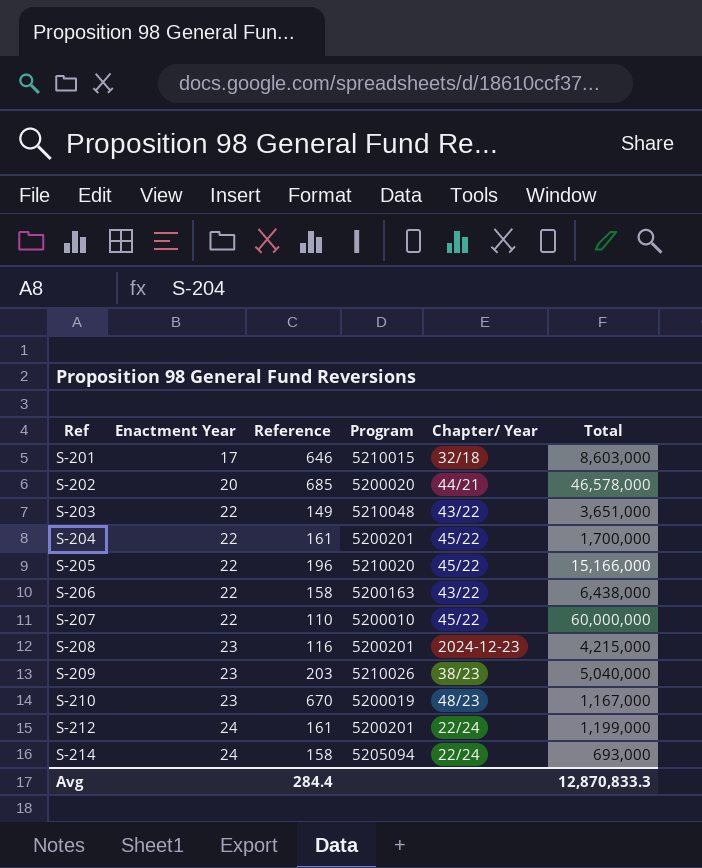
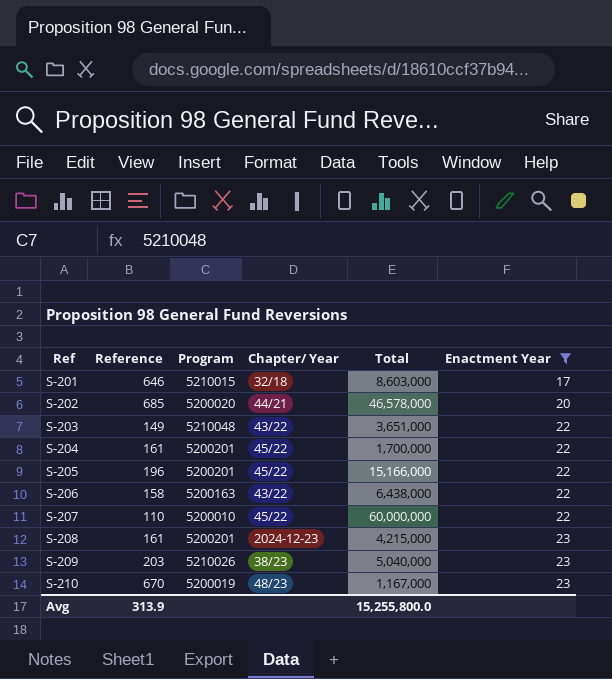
filter: none -> Enactment Year != 24
column Enactment Year | position: 2 -> 6
S-205 | Program: 5210020 -> 5200201
S-208 | Reference: 116 -> 161
Avg | Reference: 284.4 -> 313.9
Avg | Total: 12,870,833.3 -> 15,255,800.0

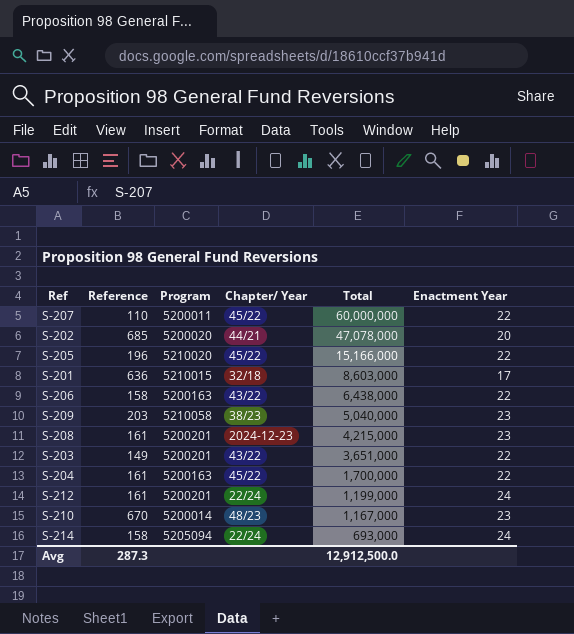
filter: Enactment Year != 24 -> none
row order: Ref ascending -> Total descending
S-207 | Program: 5200010 -> 5200011
S-202 | Total: 46,578,000 -> 47,078,000
S-205 | Program: 5200201 -> 5210020
S-201 | Reference: 646 -> 636
S-209 | Program: 5210026 -> 5210058
S-203 | Program: 5210048 -> 5200201
S-204 | Program: 5200201 -> 5200163
S-210 | Program: 5200019 -> 5200014
Avg | Reference: 313.9 -> 287.3
Avg | Total: 15,255,800.0 -> 12,912,500.0

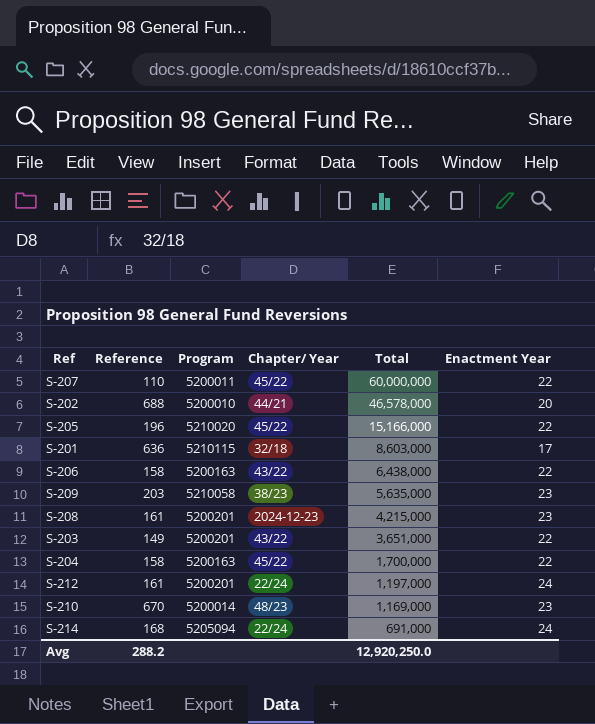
S-202 | Reference: 685 -> 688
S-202 | Program: 5200020 -> 5200010
S-202 | Total: 47,078,000 -> 46,578,000
S-201 | Program: 5210015 -> 5210115
S-209 | Total: 5,040,000 -> 5,635,000
S-204 | Reference: 161 -> 158
S-212 | Total: 1,199,000 -> 1,197,000
S-210 | Total: 1,167,000 -> 1,169,000
S-214 | Reference: 158 -> 168
S-214 | Total: 693,000 -> 691,000
Avg | Reference: 287.3 -> 288.2
Avg | Total: 12,912,500.0 -> 12,920,250.0

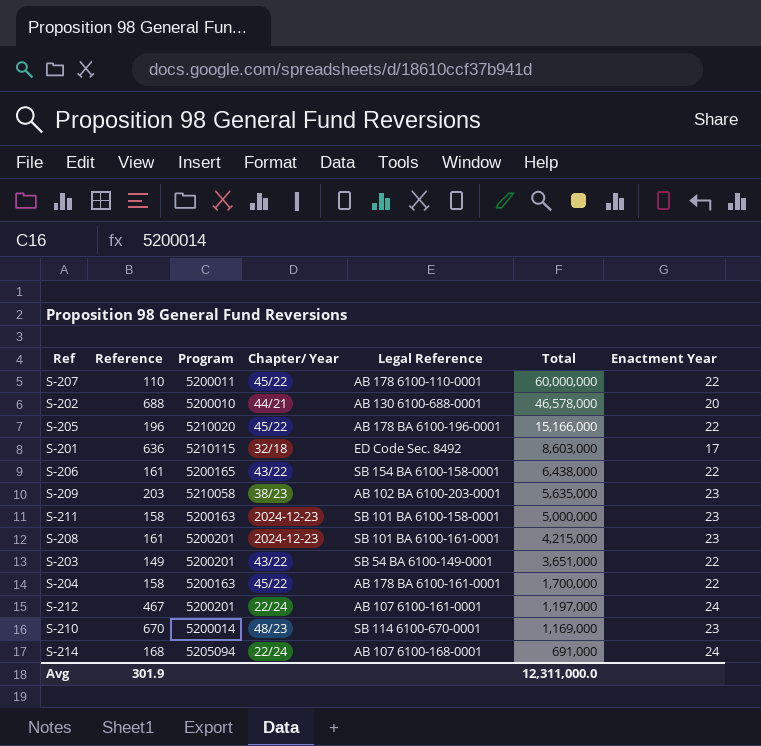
column Legal Reference | position: none -> 5
S-206 | Reference: 158 -> 161
S-206 | Program: 5200163 -> 5200165
row S-211: none -> 158 | 5200163 | 2024-12-23 | SB 101 BA 6100-158-0001 | 5,000,000 | 23
S-212 | Reference: 161 -> 467
Avg | Reference: 288.2 -> 301.9
Avg | Total: 12,920,250.0 -> 12,311,000.0

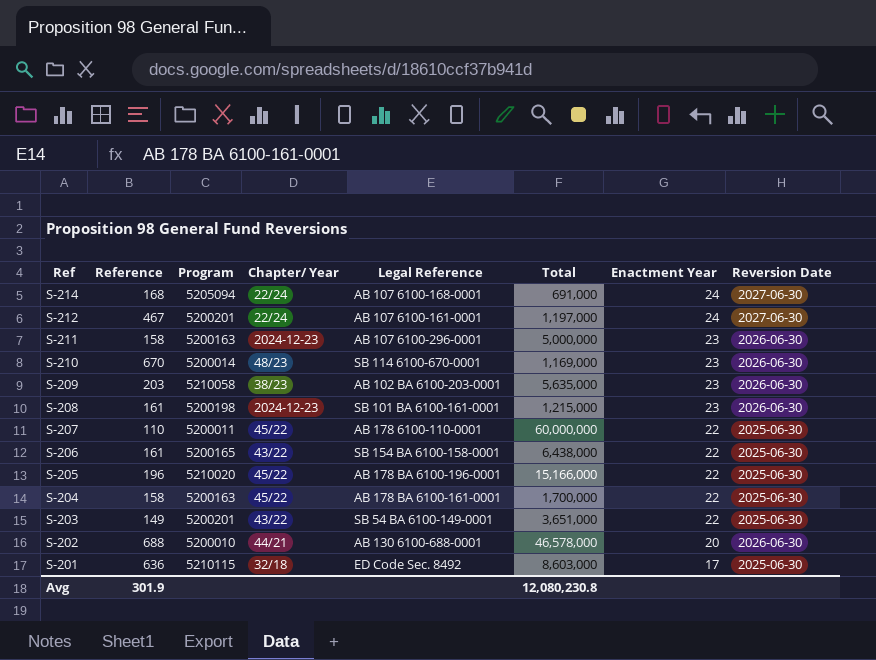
row order: Total descending -> Ref descending
column Reversion Date | position: none -> 8
S-211 | Legal Reference: SB 101 BA 6100-158-0001 -> AB 107 6100-296-0001
S-208 | Program: 5200201 -> 5200198
S-208 | Total: 4,215,000 -> 1,215,000
Avg | Total: 12,311,000.0 -> 12,080,230.8

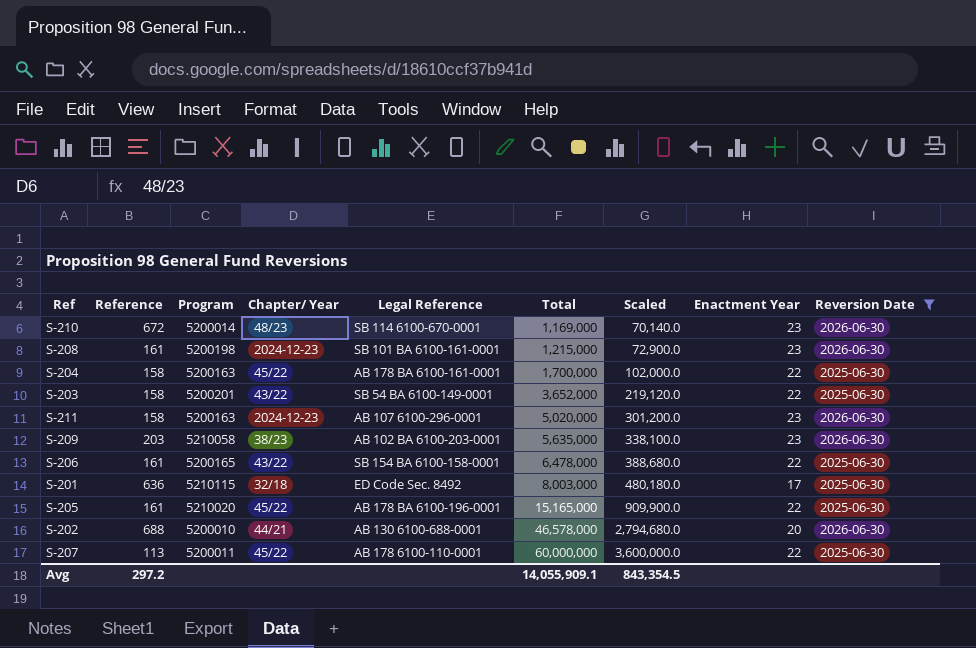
filter: none -> Reversion Date != 2027-06-30
row order: Ref descending -> Total ascending
column Scaled | formula: none -> [Total] * 0.06
S-210 | Reference: 670 -> 672
S-203 | Reference: 149 -> 158
S-203 | Total: 3,651,000 -> 3,652,000
S-211 | Total: 5,000,000 -> 5,020,000
S-206 | Total: 6,438,000 -> 6,478,000
S-201 | Total: 8,603,000 -> 8,003,000
S-205 | Reference: 196 -> 161
S-205 | Total: 15,166,000 -> 15,165,000
S-207 | Reference: 110 -> 113
Avg | Reference: 301.9 -> 297.2
Avg | Total: 12,080,230.8 -> 14,055,909.1

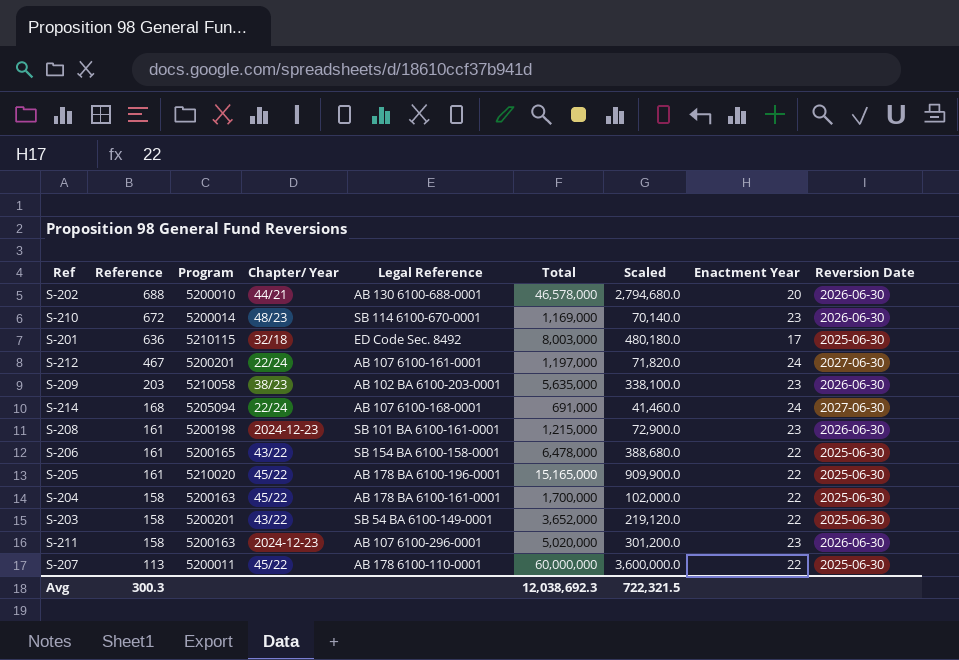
filter: Reversion Date != 2027-06-30 -> none
row order: Total ascending -> Reference descending
Avg | Reference: 297.2 -> 300.3
Avg | Total: 14,055,909.1 -> 12,038,692.3
Avg | Scaled: 843,354.5 -> 722,321.5

